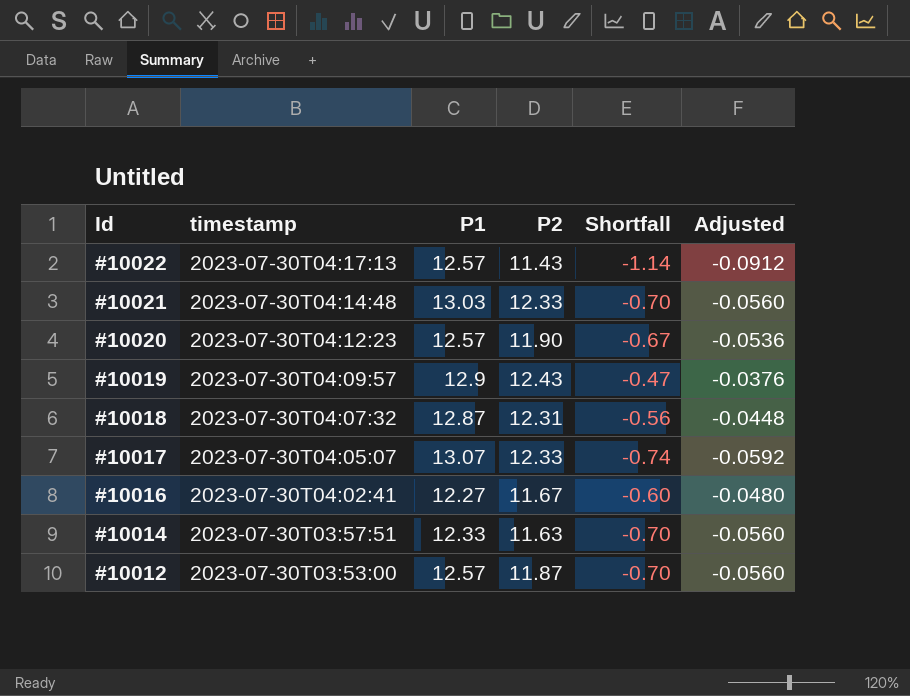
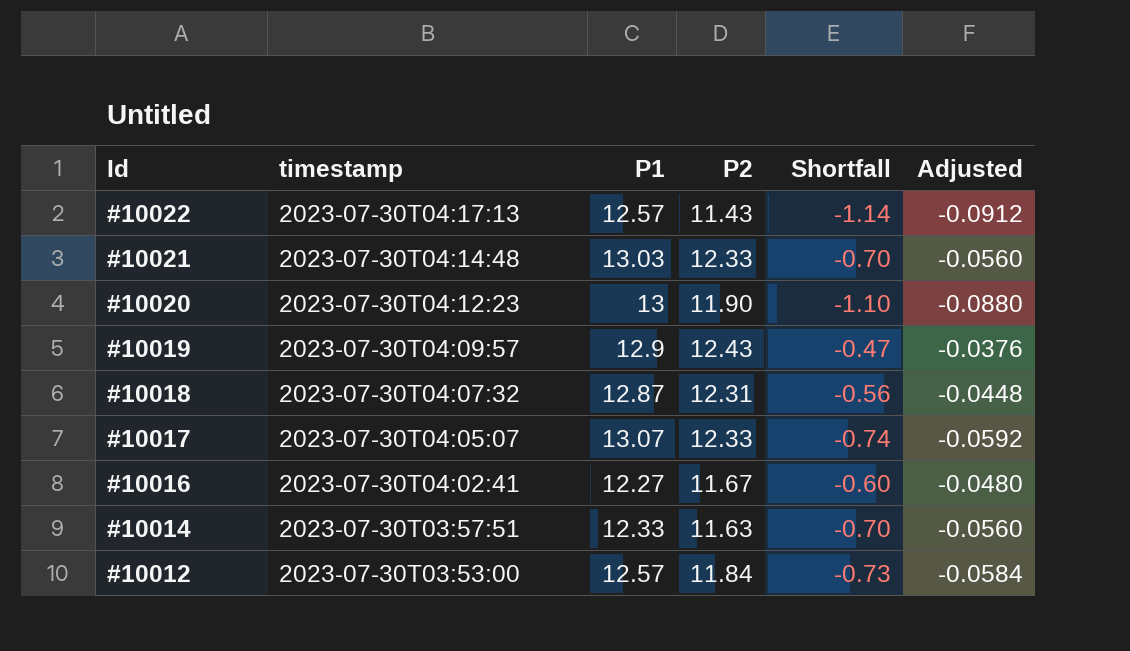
#10020 | P1: 12.57 -> 13
#10020 | Shortfall: -0.67 -> -1.10
#10020 | Adjusted: -0.0536 -> -0.0880
#10012 | P2: 11.87 -> 11.84
#10012 | Shortfall: -0.70 -> -0.73
#10012 | Adjusted: -0.0560 -> -0.0584

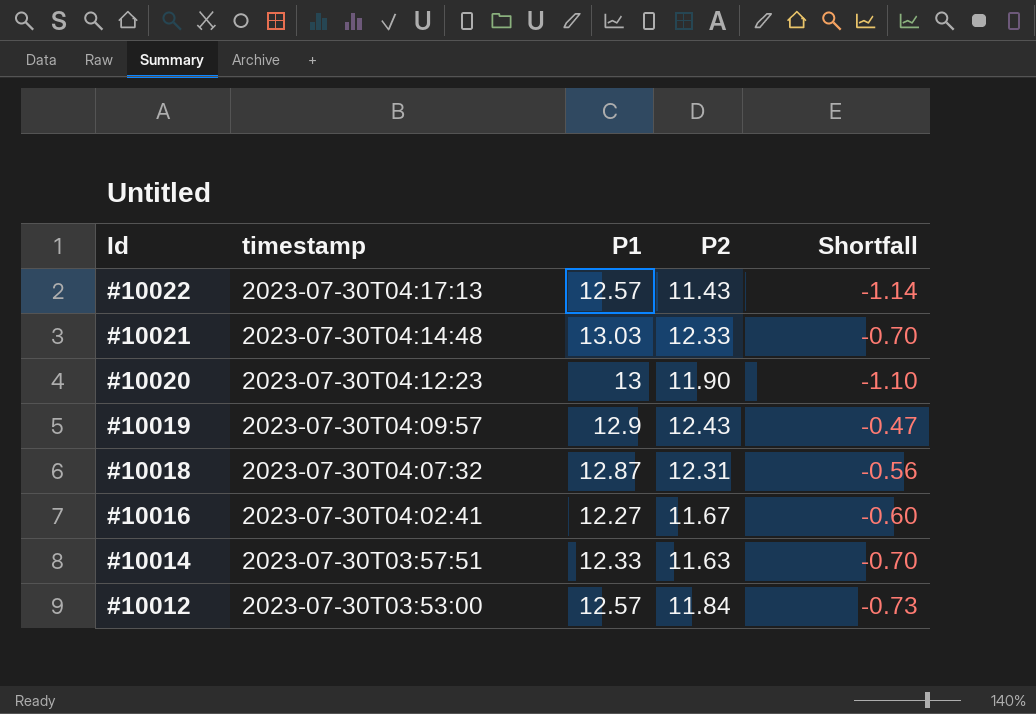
column Adjusted | formula: [Shortfall] * 0.08 -> none
row #10017: 2023-07-30T04:05:07 | 13.07 | 12.33 | -0.74 | -0.0592 -> none

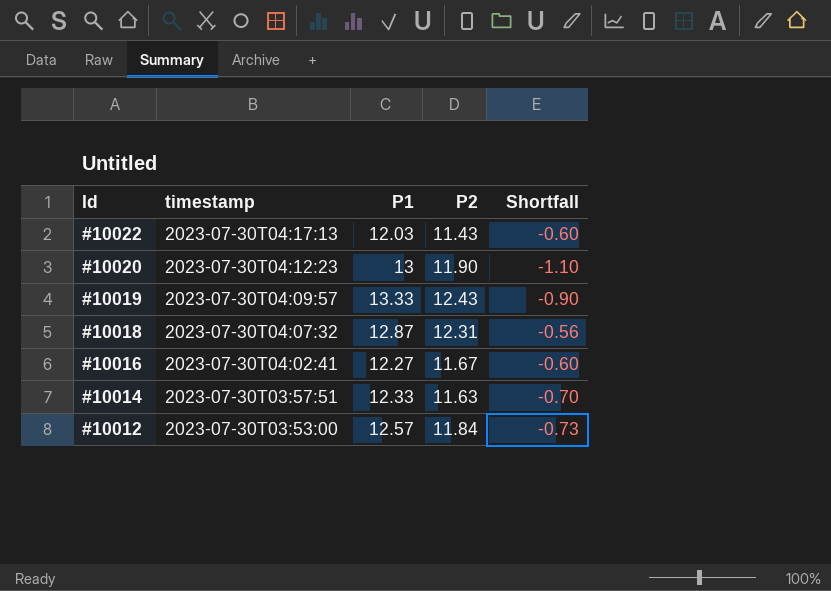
row #10021: 2023-07-30T04:14:48 | 13.03 | 12.33 | -0.70 -> none
#10022 | P1: 12.57 -> 12.03
#10022 | Shortfall: -1.14 -> -0.60
#10019 | P1: 12.9 -> 13.33
#10019 | Shortfall: -0.47 -> -0.90

